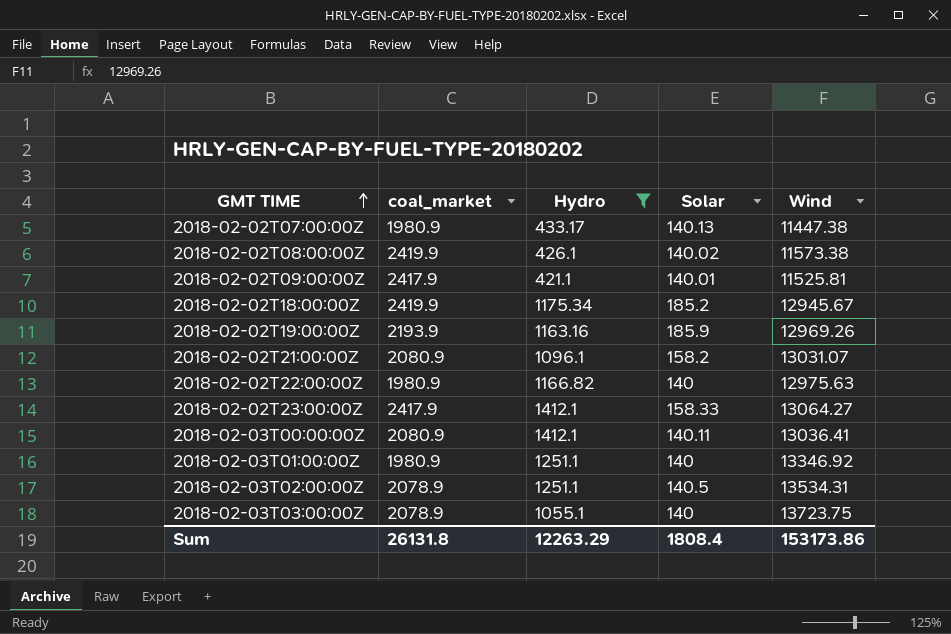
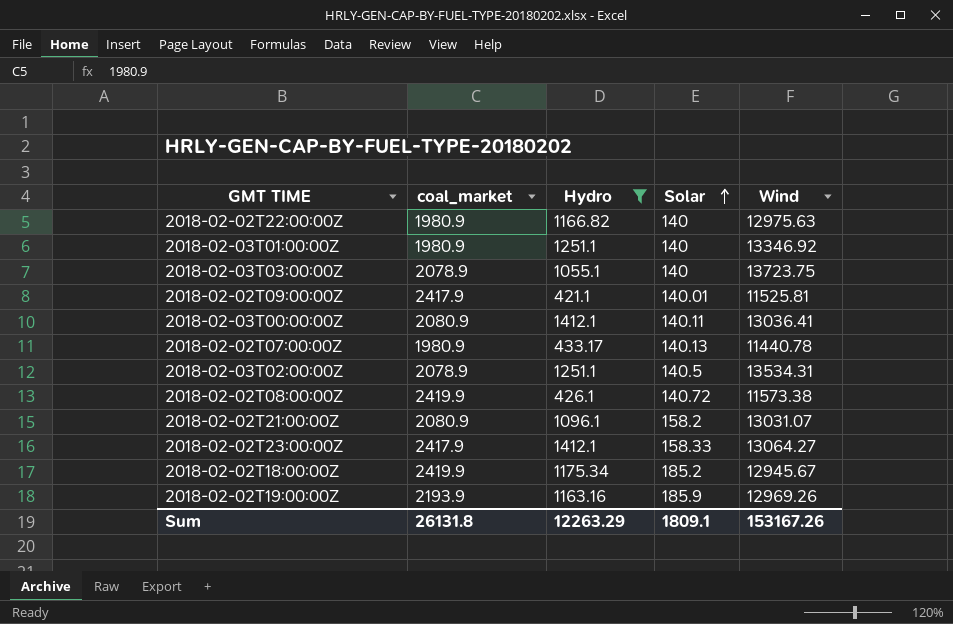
row order: GMT TIME ascending -> Solar ascending
2018-02-02T07:00:00Z | Wind: 11447.38 -> 11440.78
2018-02-02T08:00:00Z | Solar: 140.02 -> 140.72
Sum | Solar: 1808.4 -> 1809.1
Sum | Wind: 153173.86 -> 153167.26

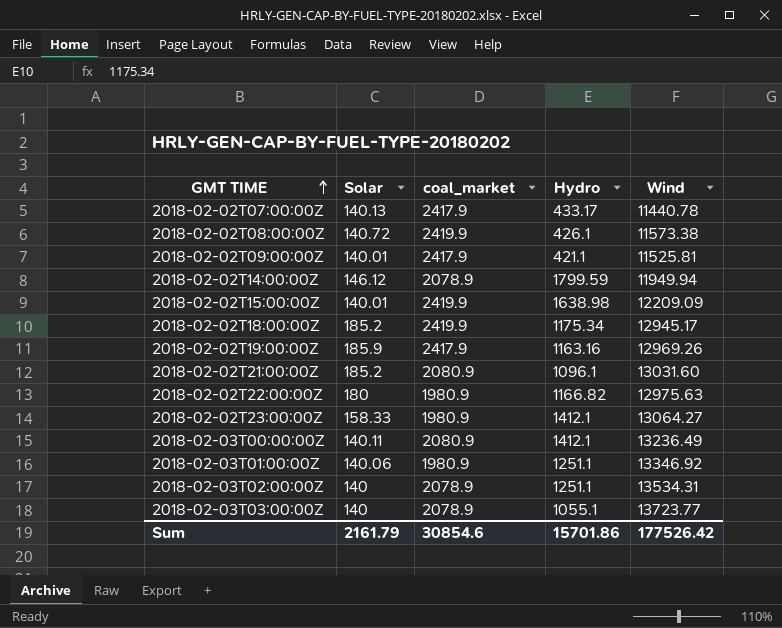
filter: Hydro <= 1412.1 -> none
row order: Solar ascending -> GMT TIME ascending
column Solar | position: 4 -> 2
2018-02-02T07:00:00Z | coal_market: 1980.9 -> 2417.9
2018-02-02T18:00:00Z | Wind: 12945.67 -> 12945.17
2018-02-02T19:00:00Z | coal_market: 2193.9 -> 2417.9
2018-02-02T21:00:00Z | Solar: 158.2 -> 185.2
2018-02-02T21:00:00Z | Wind: 13031.07 -> 13031.60
2018-02-02T22:00:00Z | Solar: 140 -> 180
2018-02-02T23:00:00Z | coal_market: 2417.9 -> 1980.9
2018-02-03T00:00:00Z | Wind: 13036.41 -> 13236.49
2018-02-03T01:00:00Z | Solar: 140 -> 140.06
2018-02-03T02:00:00Z | Solar: 140.5 -> 140
2018-02-03T03:00:00Z | Wind: 13723.75 -> 13723.77
Sum | Solar: 1809.1 -> 2161.79
Sum | coal_market: 26131.8 -> 30854.6
Sum | Hydro: 12263.29 -> 15701.86
Sum | Wind: 153167.26 -> 177526.42

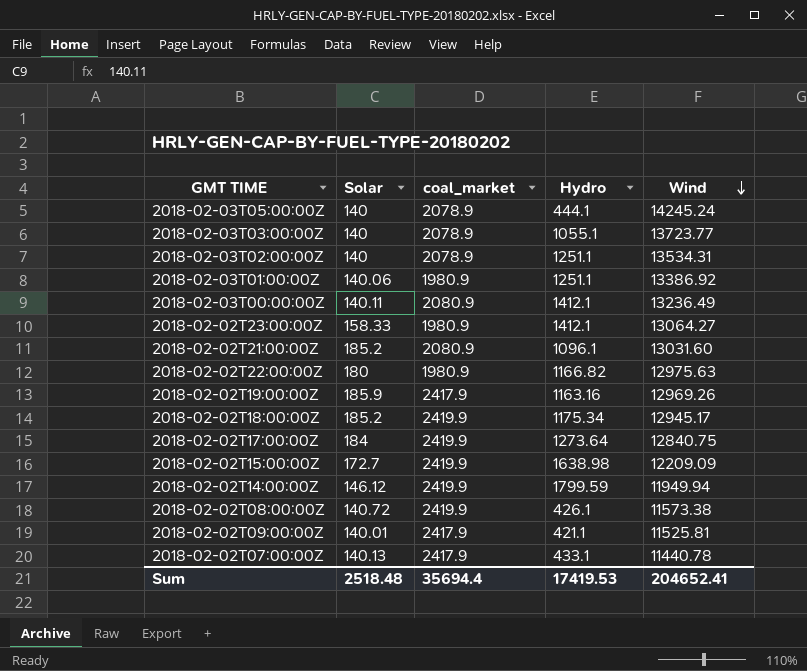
row order: GMT TIME ascending -> Wind descending
row 2018-02-03T05:00:00Z: none -> 140 | 2078.9 | 444.1 | 14245.24
2018-02-03T01:00:00Z | Wind: 13346.92 -> 13386.92
row 2018-02-02T17:00:00Z: none -> 184 | 2419.9 | 1273.64 | 12840.75
2018-02-02T15:00:00Z | Solar: 140.01 -> 172.7
2018-02-02T14:00:00Z | coal_market: 2078.9 -> 2419.9
2018-02-02T07:00:00Z | Hydro: 433.17 -> 433.1
Sum | Solar: 2161.79 -> 2518.48
Sum | coal_market: 30854.6 -> 35694.4
Sum | Hydro: 15701.86 -> 17419.53
Sum | Wind: 177526.42 -> 204652.41

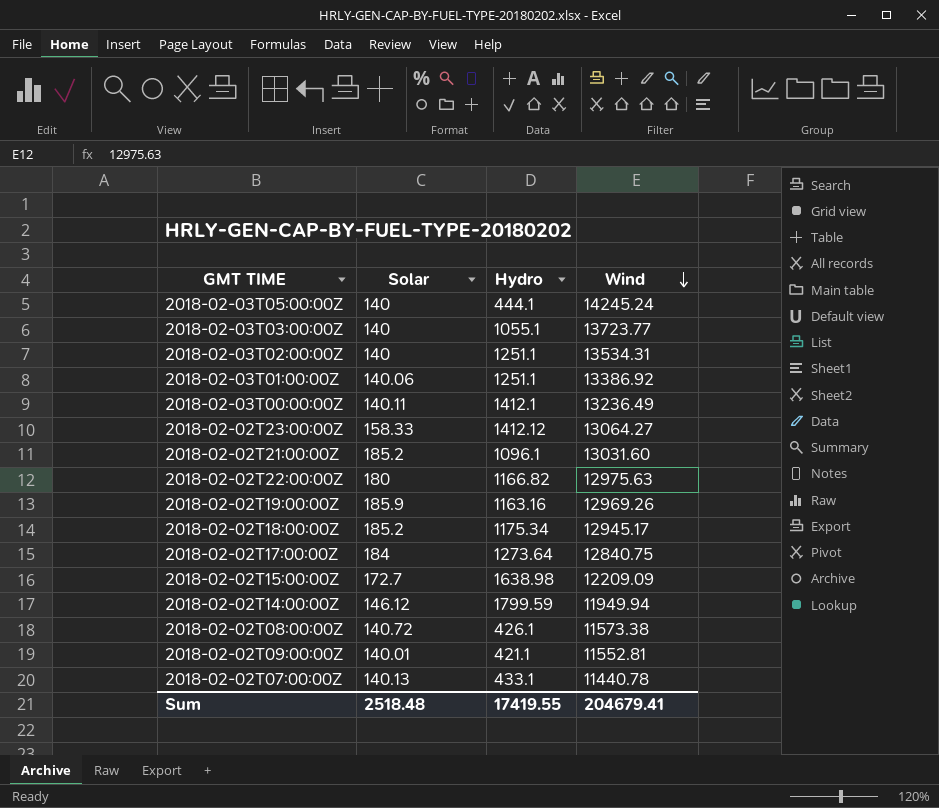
column coal_market | position: 3 -> none
2018-02-02T23:00:00Z | Hydro: 1412.1 -> 1412.12
2018-02-02T09:00:00Z | Wind: 11525.81 -> 11552.81
Sum | Hydro: 17419.53 -> 17419.55
Sum | Wind: 204652.41 -> 204679.41

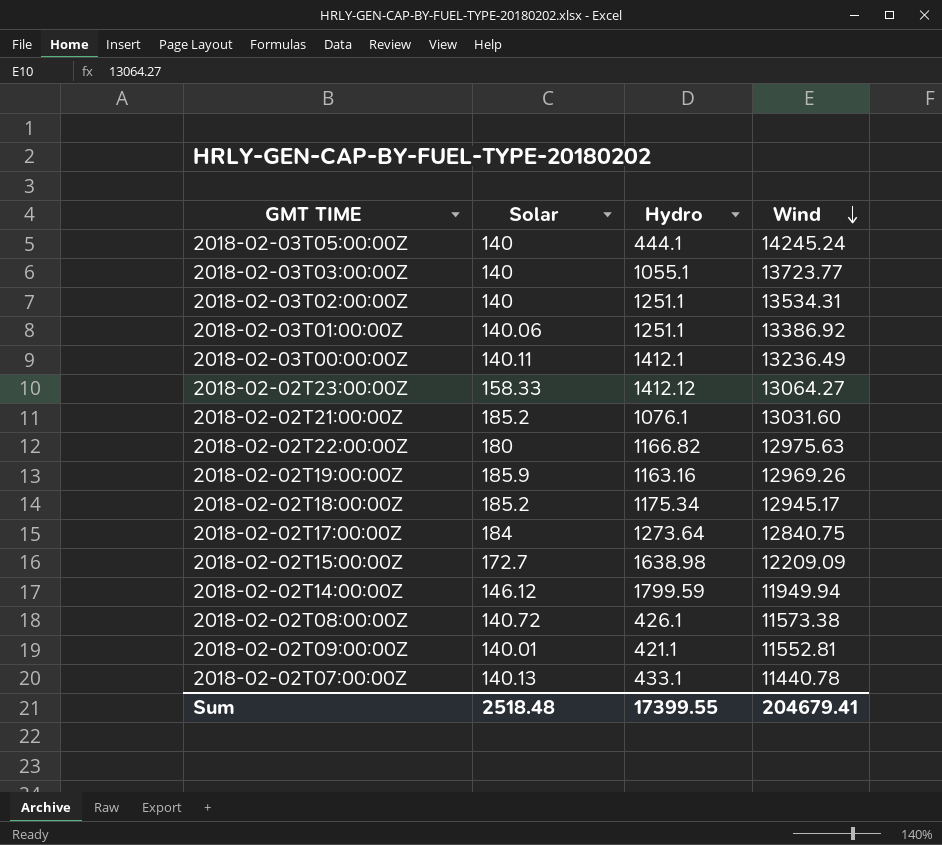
2018-02-02T21:00:00Z | Hydro: 1096.1 -> 1076.1
Sum | Hydro: 17419.55 -> 17399.55

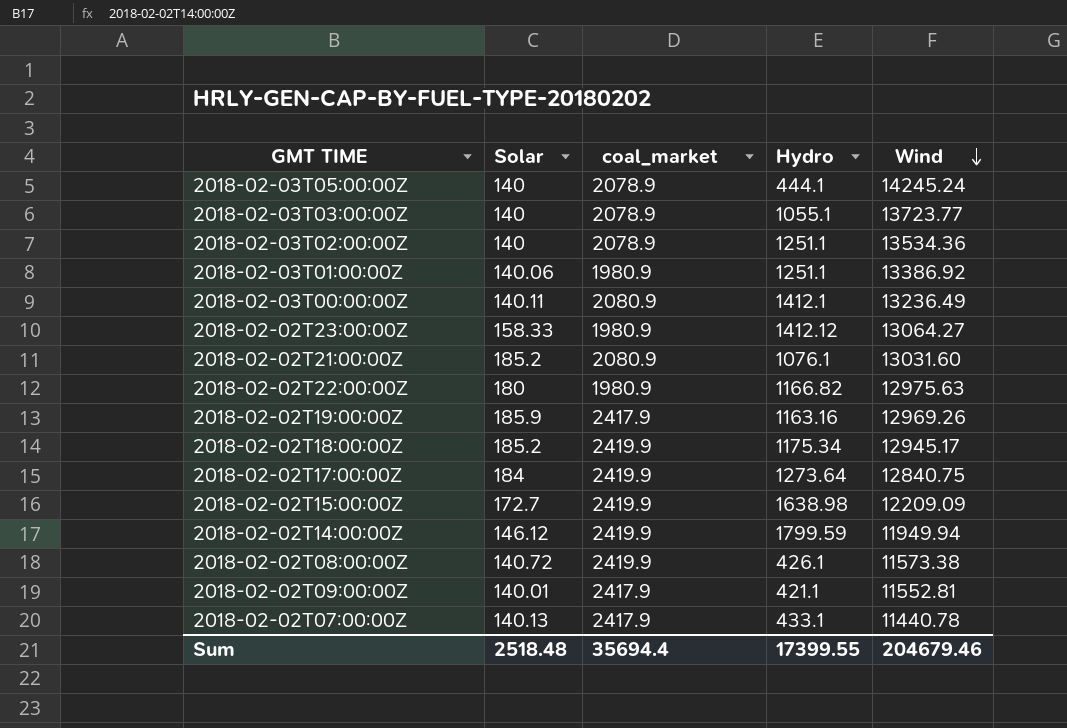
column coal_market | position: none -> 3
2018-02-03T02:00:00Z | Wind: 13534.31 -> 13534.36
Sum | Wind: 204679.41 -> 204679.46

